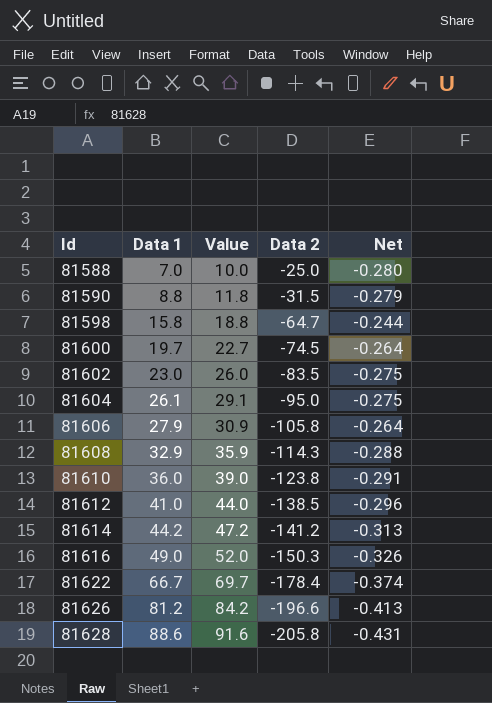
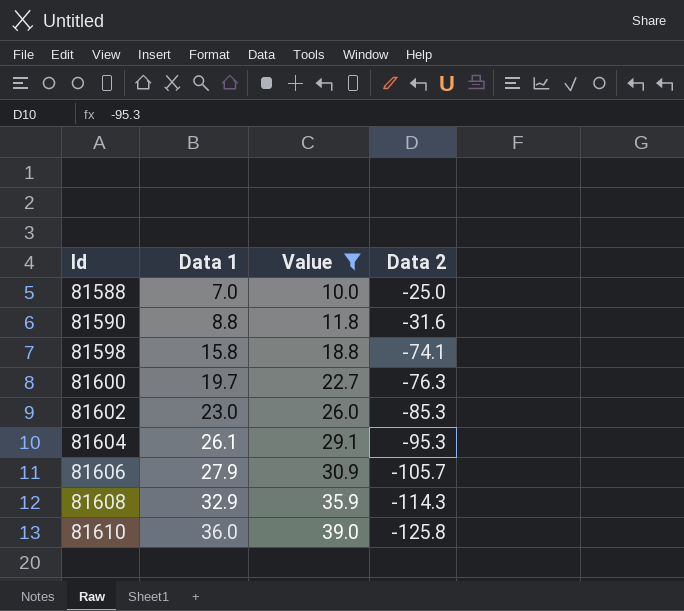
filter: none -> Value <= 39.0
column Net | formula: [Data 1] / [Data 2] -> none
81590 | Data 2: -31.5 -> -31.6
81598 | Data 2: -64.7 -> -74.1
81600 | Data 2: -74.5 -> -76.3
81602 | Data 2: -83.5 -> -85.3
81604 | Data 2: -95.0 -> -95.3
81606 | Data 2: -105.8 -> -105.7
81610 | Data 2: -123.8 -> -125.8

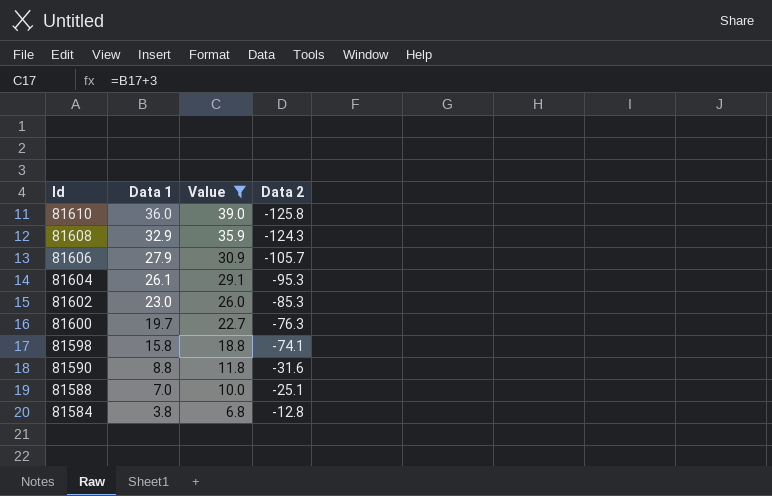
row order: Id ascending -> Id descending
81608 | Data 2: -114.3 -> -124.3
81588 | Data 2: -25.0 -> -25.1
row 81584: none -> 3.8 | 6.8 | -12.8

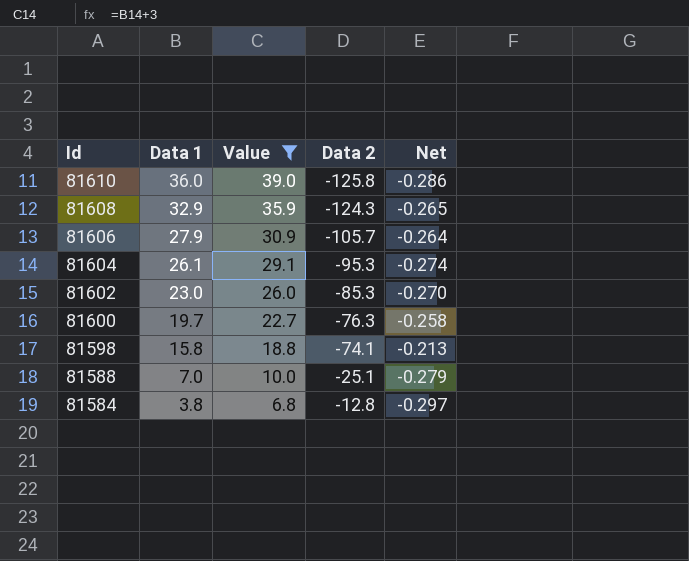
column Net | formula: none -> [Data 1] / [Data 2]
row 81590: 8.8 | 11.8 | -31.6 -> none

